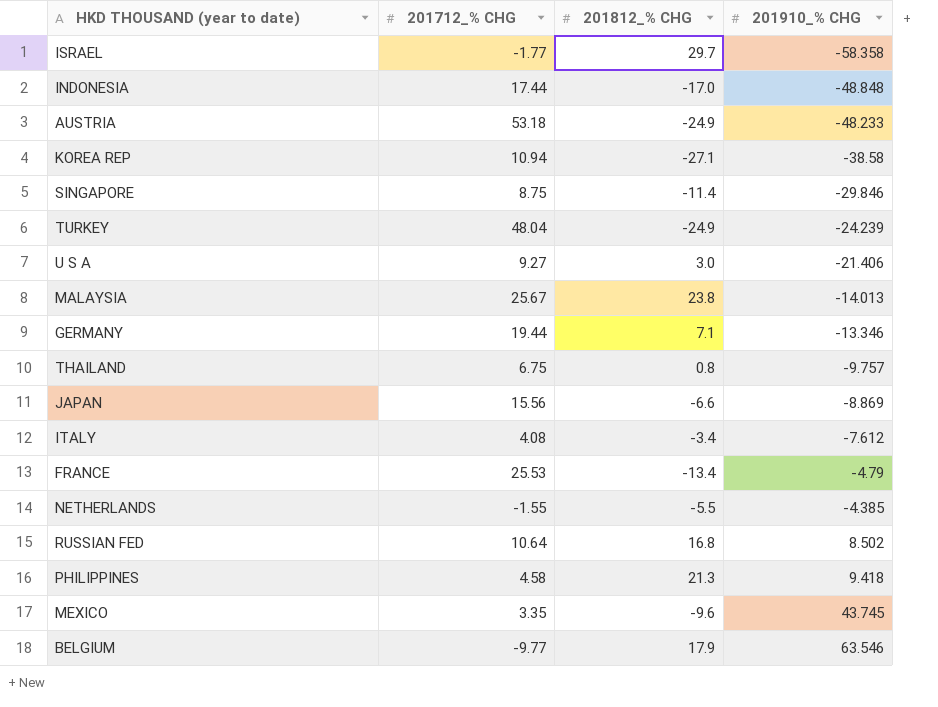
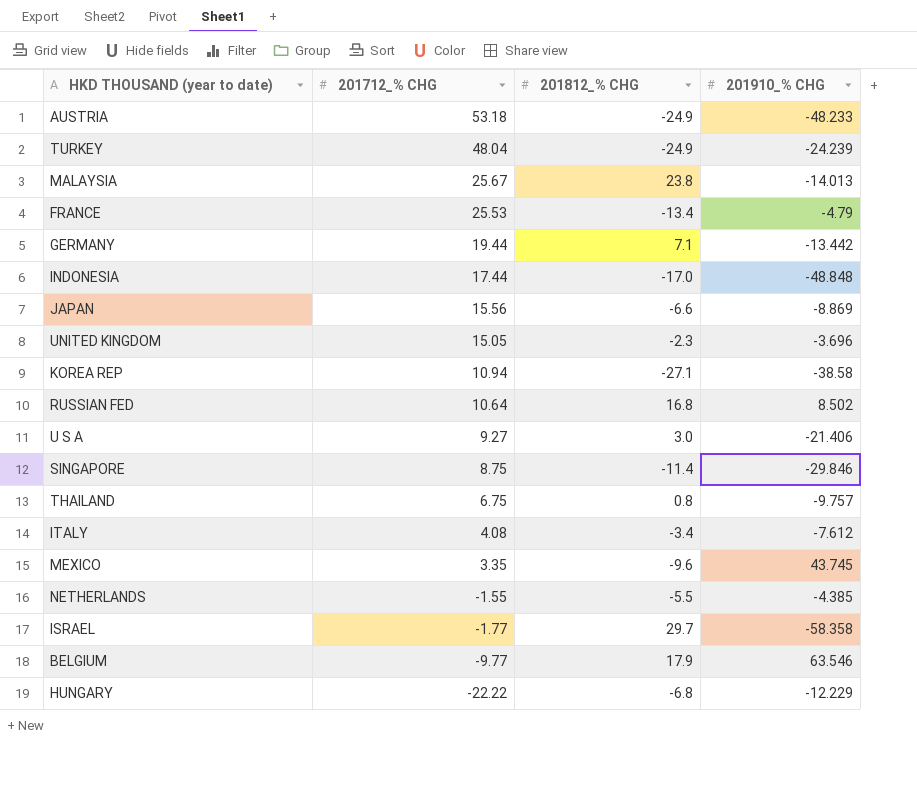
row order: 201910_% CHG ascending -> 201712_% CHG descending
row PHILIPPINES: 4.58 | 21.3 | 9.418 -> none
GERMANY | 201910_% CHG: -13.346 -> -13.442
row UNITED KINGDOM: none -> 15.05 | -2.3 | -3.696
row HUNGARY: none -> -22.22 | -6.8 | -12.229

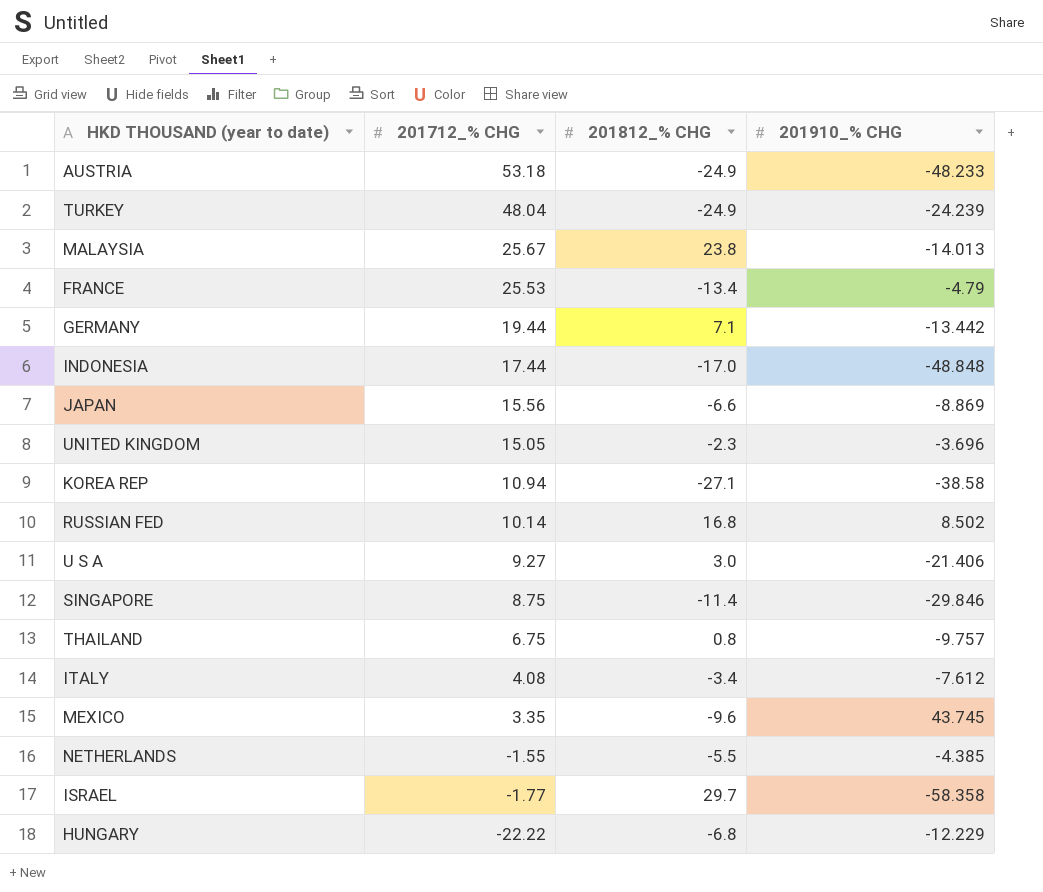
row BELGIUM: -9.77 | 17.9 | 63.546 -> none
RUSSIAN FED | 201712_% CHG: 10.64 -> 10.14

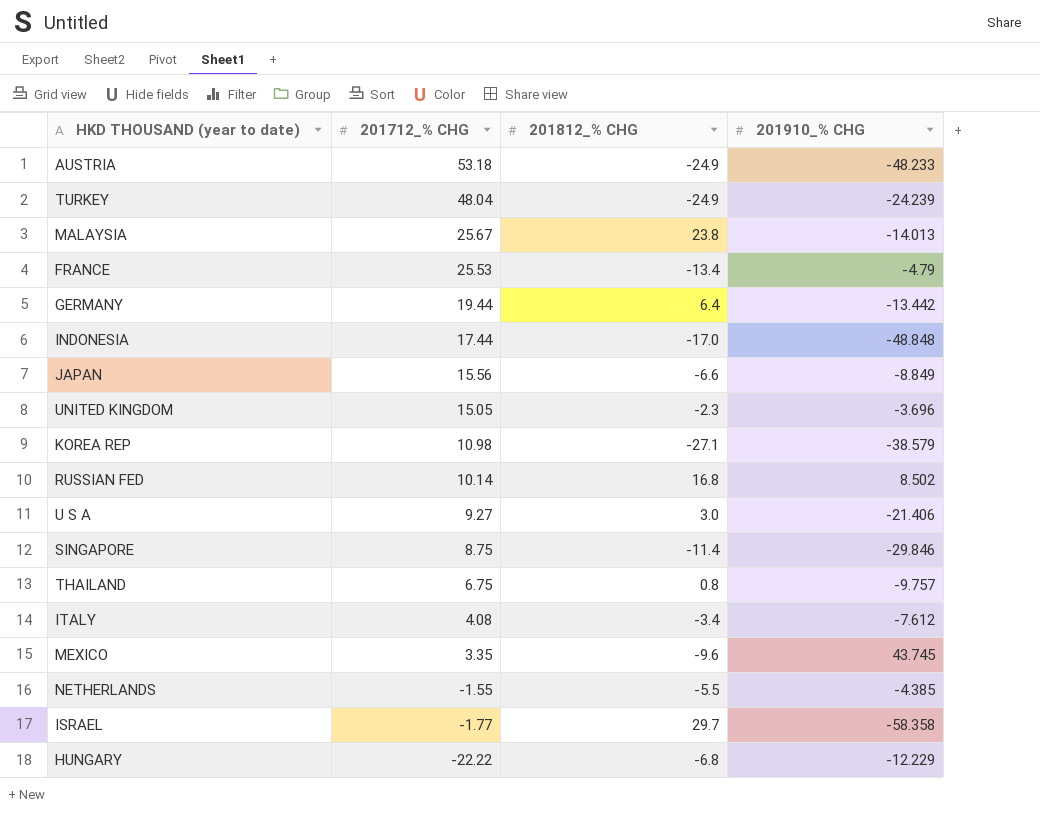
GERMANY | 201812_% CHG: 7.1 -> 6.4
JAPAN | 201910_% CHG: -8.869 -> -8.849
KOREA REP | 201712_% CHG: 10.94 -> 10.98
KOREA REP | 201910_% CHG: -38.58 -> -38.579

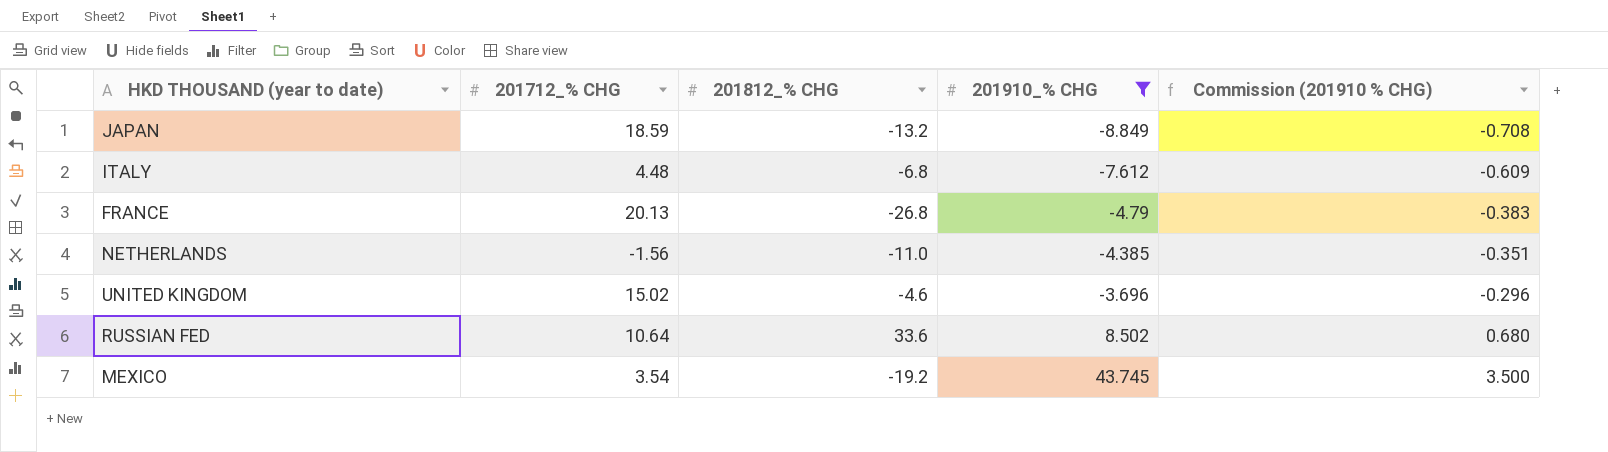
filter: none -> 201910_% CHG >= -8.849
row order: 201712_% CHG descending -> 201910_% CHG ascending
column Commission (201910 % CHG) | formula: none -> [201910_% CHG] * 0.08
JAPAN | 201712_% CHG: 15.56 -> 18.59
JAPAN | 201812_% CHG: -6.6 -> -13.2
ITALY | 201712_% CHG: 4.08 -> 4.48
ITALY | 201812_% CHG: -3.4 -> -6.8
FRANCE | 201712_% CHG: 25.53 -> 20.13
FRANCE | 201812_% CHG: -13.4 -> -26.8
NETHERLANDS | 201712_% CHG: -1.55 -> -1.56
NETHERLANDS | 201812_% CHG: -5.5 -> -11.0
UNITED KINGDOM | 201712_% CHG: 15.05 -> 15.02
UNITED KINGDOM | 201812_% CHG: -2.3 -> -4.6
RUSSIAN FED | 201712_% CHG: 10.14 -> 10.64
RUSSIAN FED | 201812_% CHG: 16.8 -> 33.6
MEXICO | 201712_% CHG: 3.35 -> 3.54
MEXICO | 201812_% CHG: -9.6 -> -19.2

